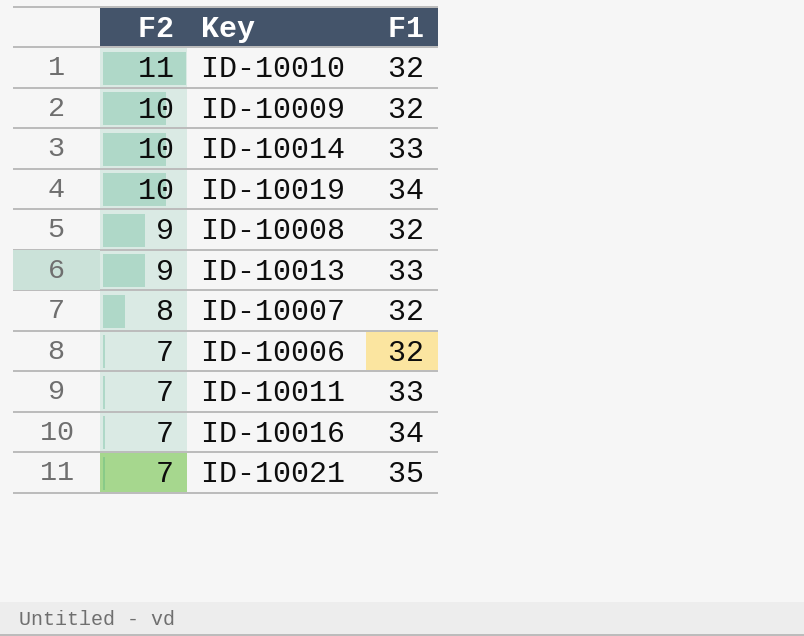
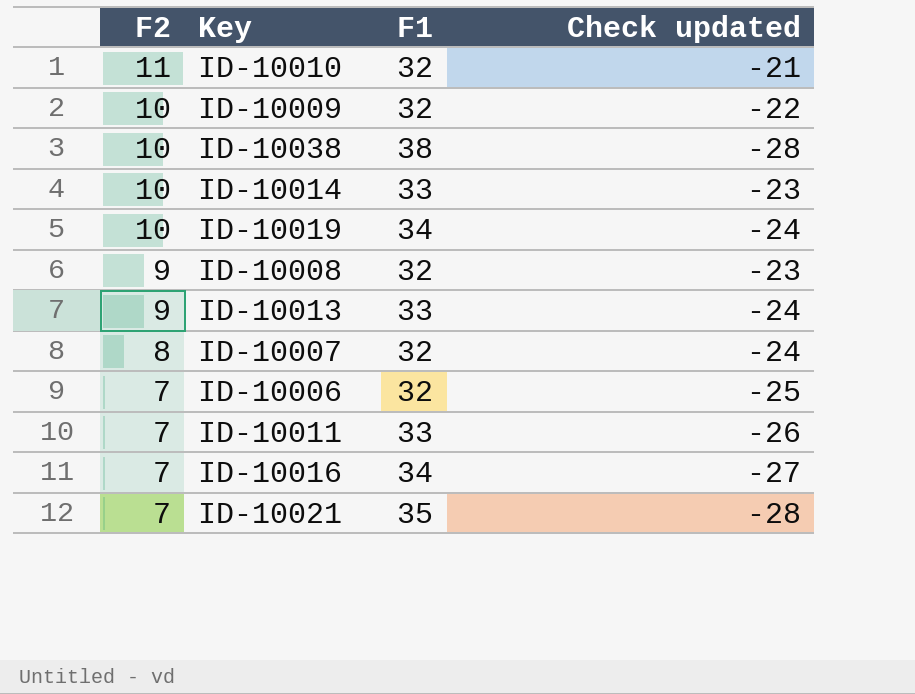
column Check updated | formula: none -> [F2] - [F1]
row ID-10038: none -> 10 | 38 | -28

